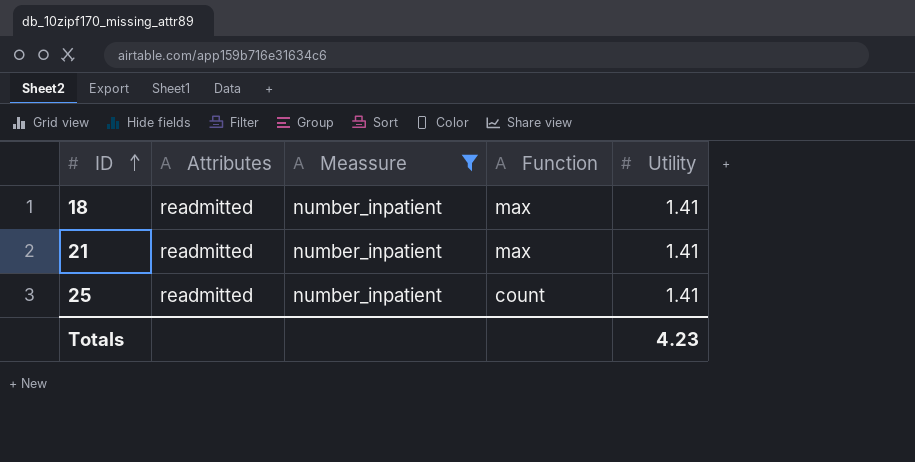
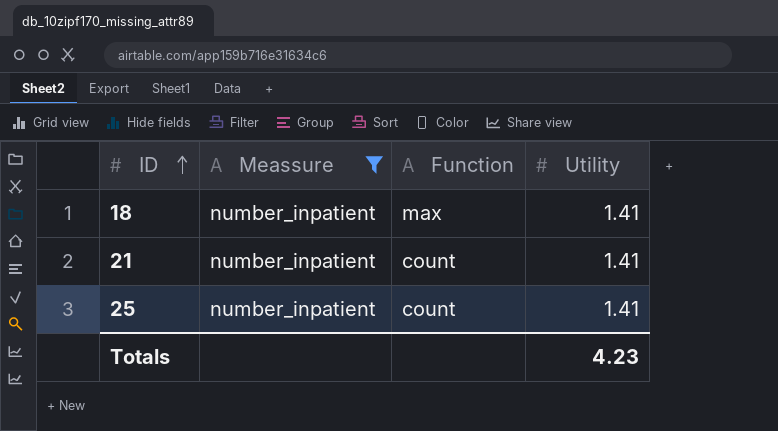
column Attributes | position: 2 -> none
21 | Function: max -> count

